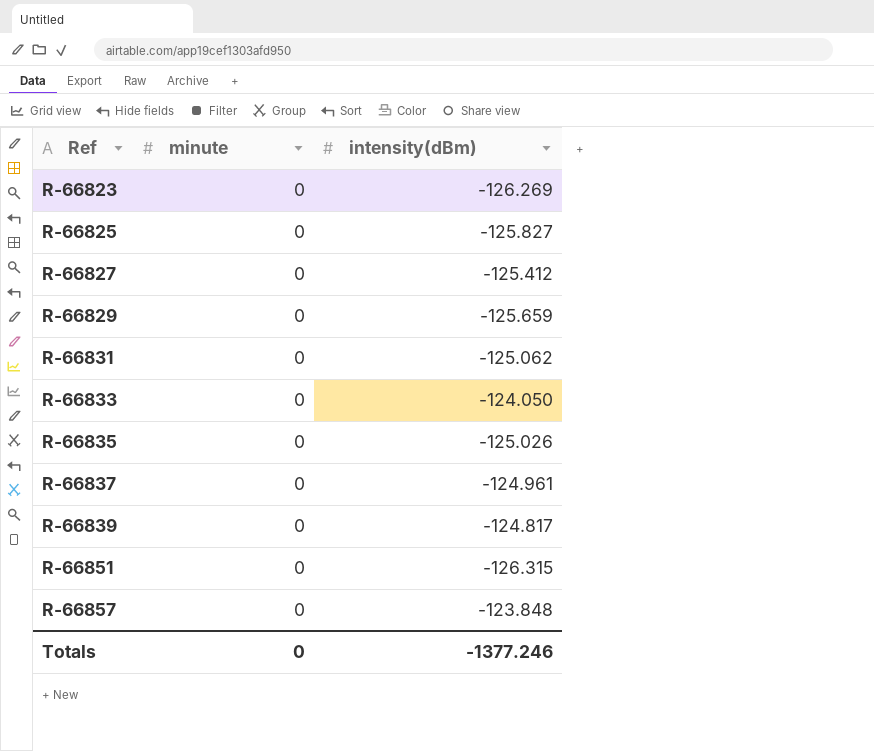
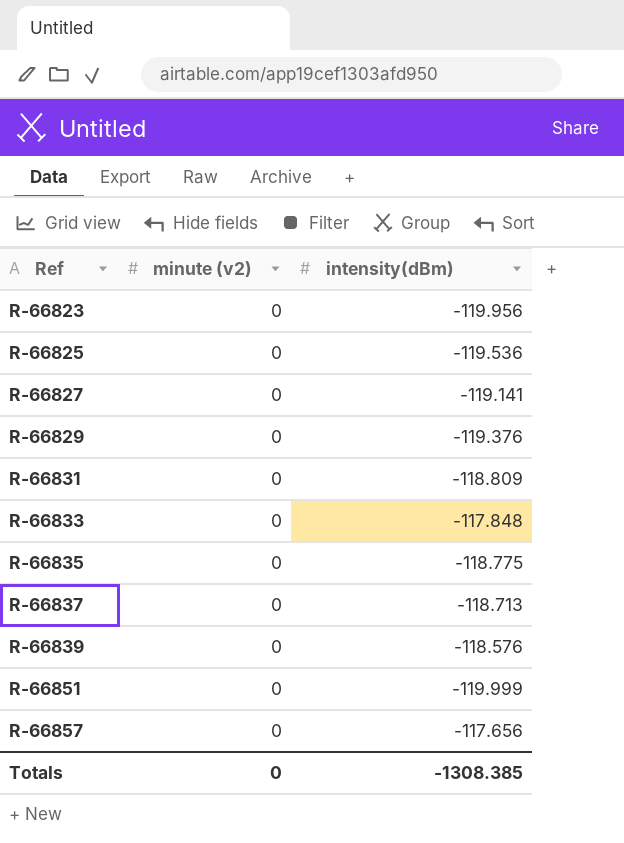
column name: minute -> minute (v2)
R-66823 | intensity(dBm): -126.269 -> -119.956
R-66825 | intensity(dBm): -125.827 -> -119.536
R-66827 | intensity(dBm): -125.412 -> -119.141
R-66829 | intensity(dBm): -125.659 -> -119.376
R-66831 | intensity(dBm): -125.062 -> -118.809
R-66833 | intensity(dBm): -124.050 -> -117.848
R-66835 | intensity(dBm): -125.026 -> -118.775
R-66837 | intensity(dBm): -124.961 -> -118.713
R-66839 | intensity(dBm): -124.817 -> -118.576
R-66851 | intensity(dBm): -126.315 -> -119.999
R-66857 | intensity(dBm): -123.848 -> -117.656
Totals | intensity(dBm): -1377.246 -> -1308.385

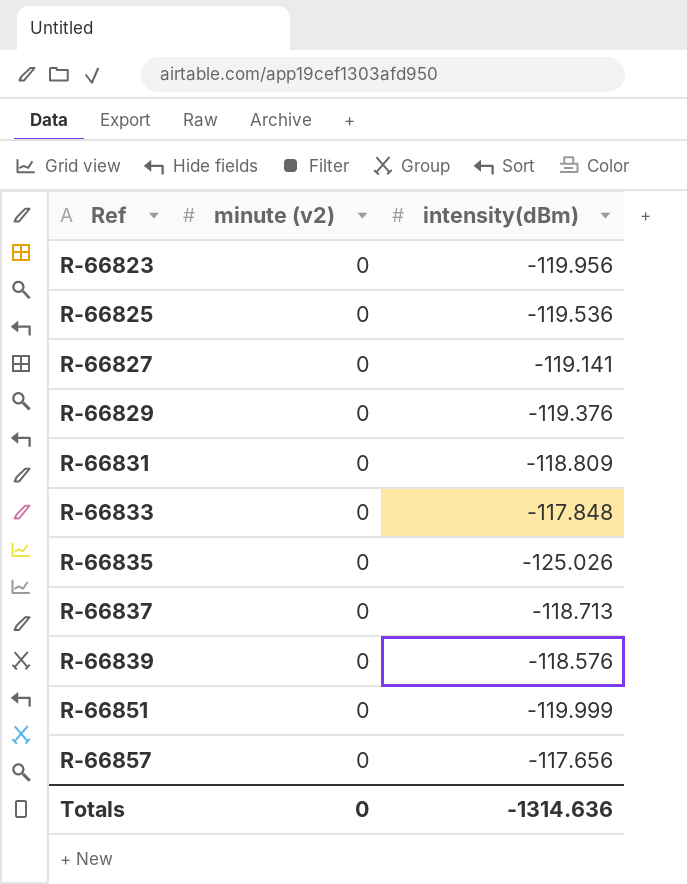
R-66835 | intensity(dBm): -118.775 -> -125.026
Totals | intensity(dBm): -1308.385 -> -1314.636

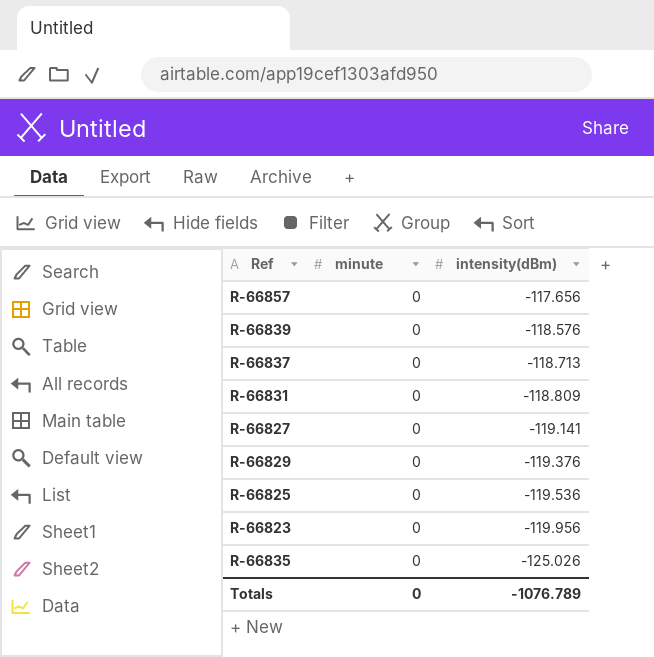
row order: Ref ascending -> intensity(dBm) descending
column name: minute (v2) -> minute
row R-66833: 0 | -117.848 -> none
row R-66851: 0 | -119.999 -> none
Totals | intensity(dBm): -1314.636 -> -1076.789

